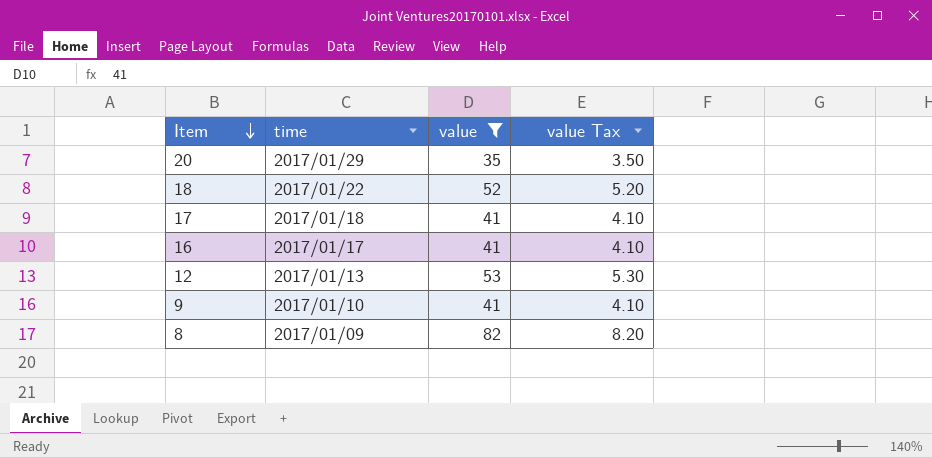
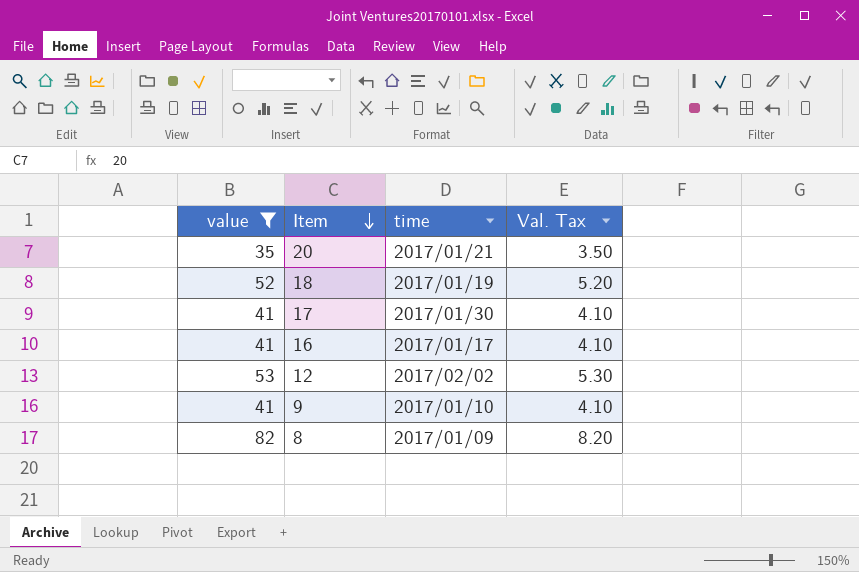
column value | position: 3 -> 1
column name: value Tax -> Val. Tax
20 | time: 2017/01/29 -> 2017/01/21
18 | time: 2017/01/22 -> 2017/01/19
17 | time: 2017/01/18 -> 2017/01/30
12 | time: 2017/01/13 -> 2017/02/02

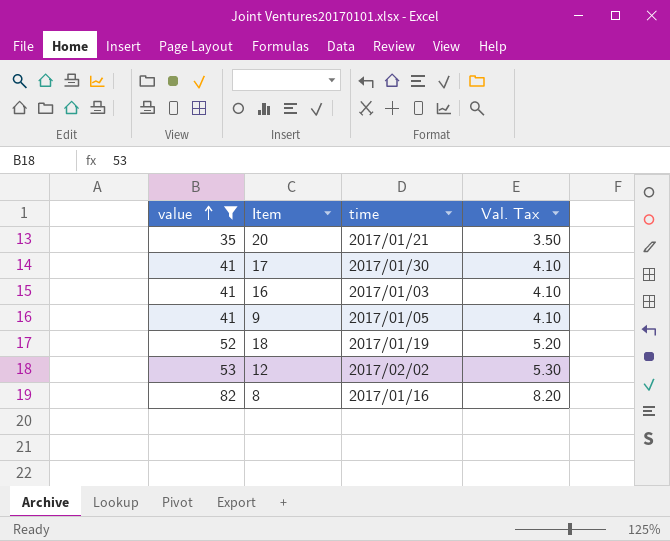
row order: Item descending -> value ascending
16 | time: 2017/01/17 -> 2017/01/03
9 | time: 2017/01/10 -> 2017/01/05
8 | time: 2017/01/09 -> 2017/01/16

